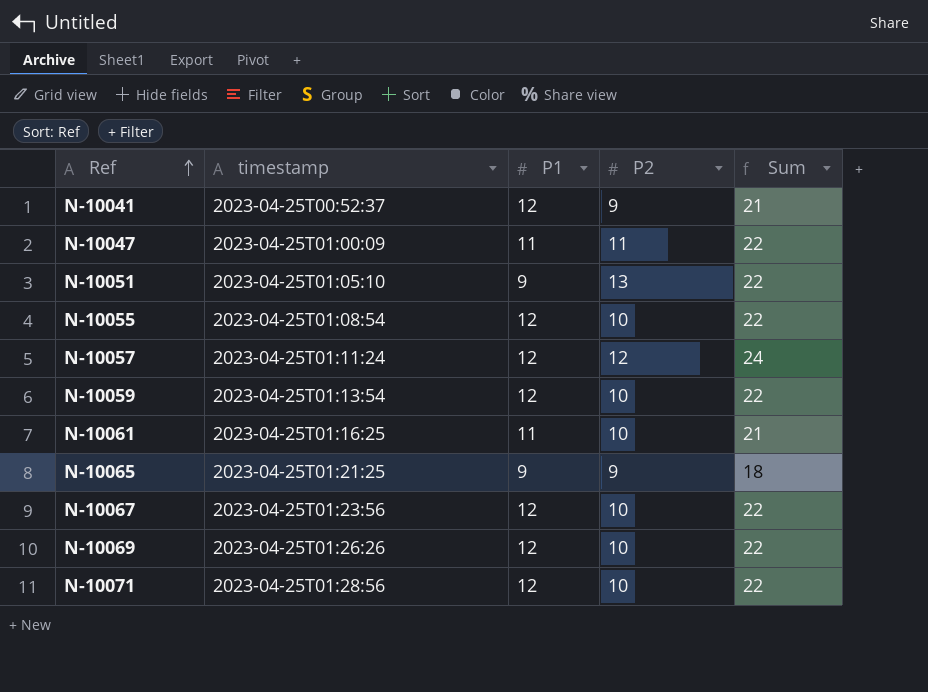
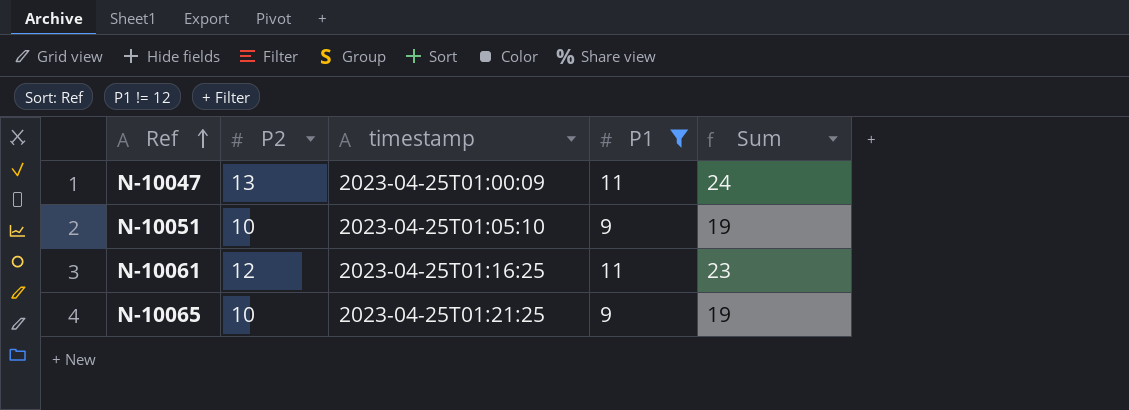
filter: none -> P1 != 12
column P2 | position: 4 -> 2
N-10047 | P2: 11 -> 13
N-10047 | Sum: 22 -> 24
N-10051 | P2: 13 -> 10
N-10051 | Sum: 22 -> 19
N-10061 | P2: 10 -> 12
N-10061 | Sum: 21 -> 23
N-10065 | P2: 9 -> 10
N-10065 | Sum: 18 -> 19

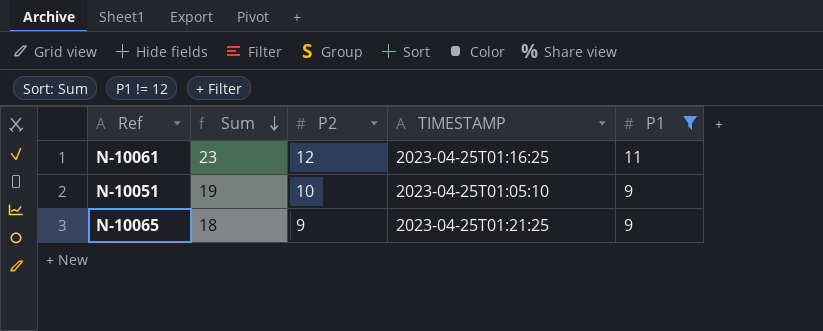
row order: Ref ascending -> Sum descending
column Sum | position: 5 -> 2
column name: timestamp -> TIMESTAMP
row N-10047: 13 | 2023-04-25T01:00:09 | 11 | 24 -> none
N-10065 | Sum: 19 -> 18
N-10065 | P2: 10 -> 9

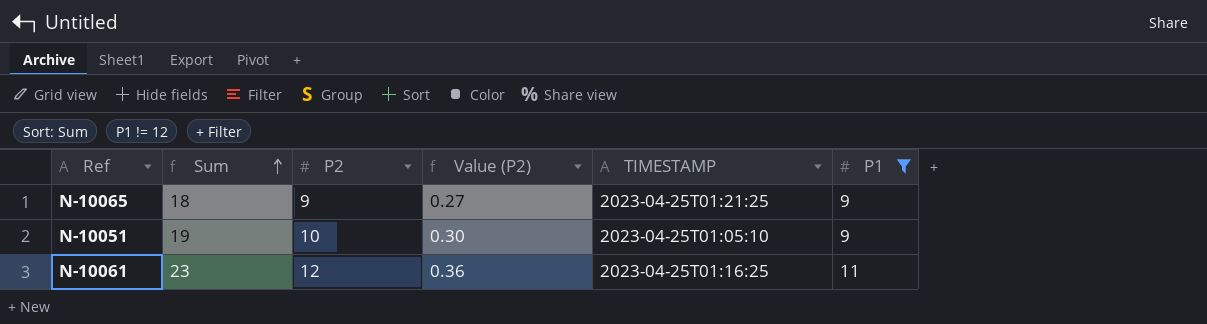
row order: Sum descending -> Sum ascending
column Value (P2) | formula: none -> [P2] * 0.03

